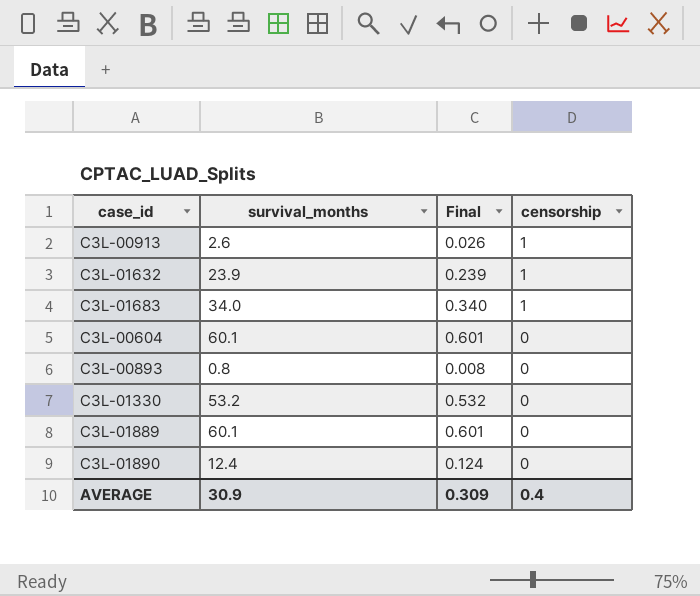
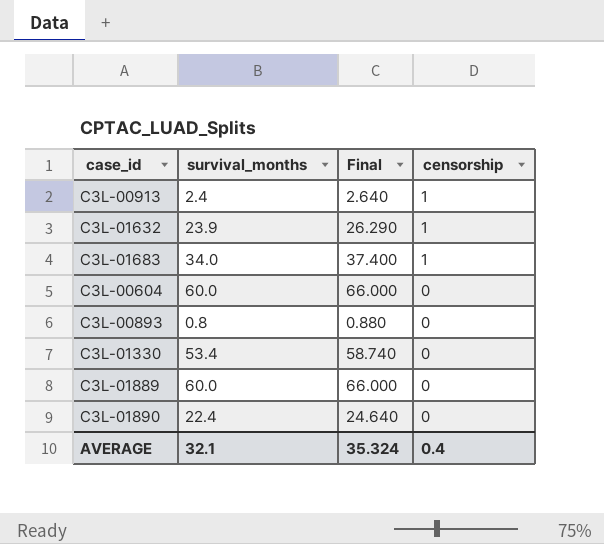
column Final | formula: [survival_months] * 0.01 -> [survival_months] * 1.1
C3L-00913 | survival_months: 2.6 -> 2.4
C3L-00604 | survival_months: 60.1 -> 60.0
C3L-01330 | survival_months: 53.2 -> 53.4
C3L-01889 | survival_months: 60.1 -> 60.0
C3L-01890 | survival_months: 12.4 -> 22.4
AVERAGE | survival_months: 30.9 -> 32.1
AVERAGE | Final: 0.309 -> 35.324

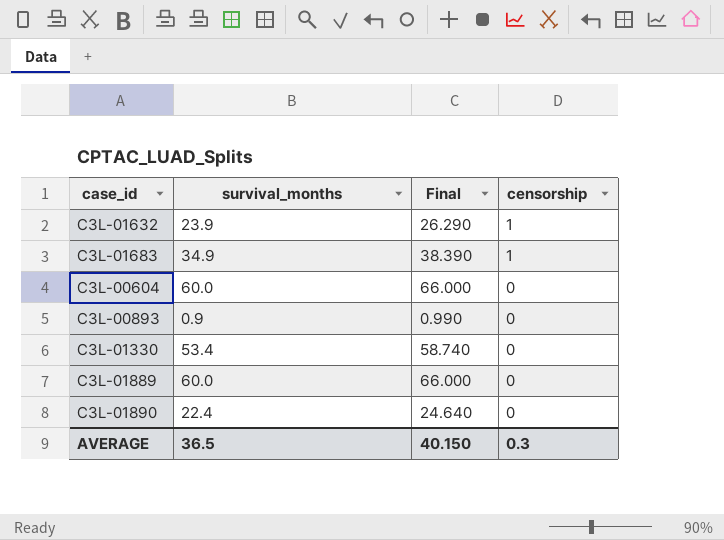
row C3L-00913: 2.4 | 2.640 | 1 -> none
C3L-01683 | survival_months: 34.0 -> 34.9
C3L-01683 | Final: 37.400 -> 38.390
C3L-00893 | survival_months: 0.8 -> 0.9
C3L-00893 | Final: 0.880 -> 0.990
AVERAGE | survival_months: 32.1 -> 36.5
AVERAGE | Final: 35.324 -> 40.150
AVERAGE | censorship: 0.4 -> 0.3

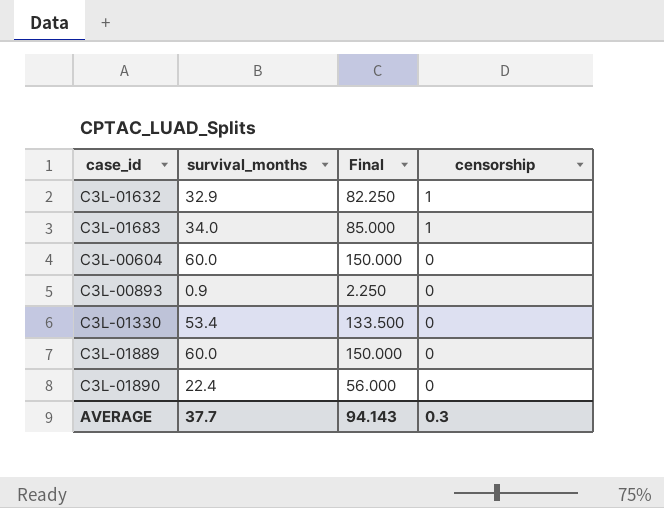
column Final | formula: [survival_months] * 1.1 -> [survival_months] * 2.5
C3L-01632 | survival_months: 23.9 -> 32.9
C3L-01683 | survival_months: 34.9 -> 34.0
AVERAGE | survival_months: 36.5 -> 37.7
AVERAGE | Final: 40.150 -> 94.143

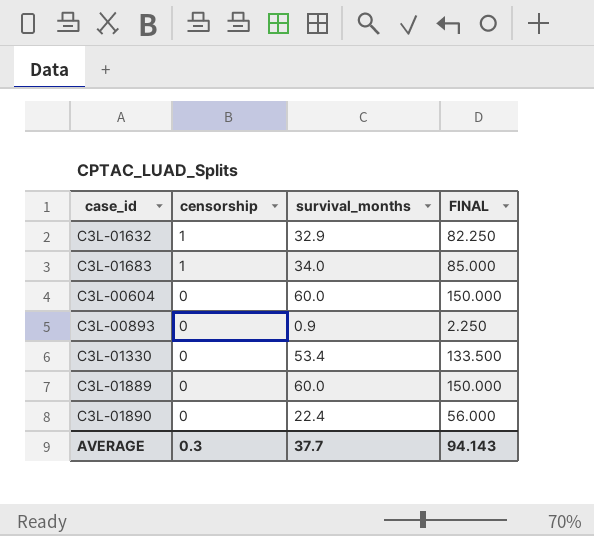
column censorship | position: 4 -> 2
column name: Final -> FINAL

